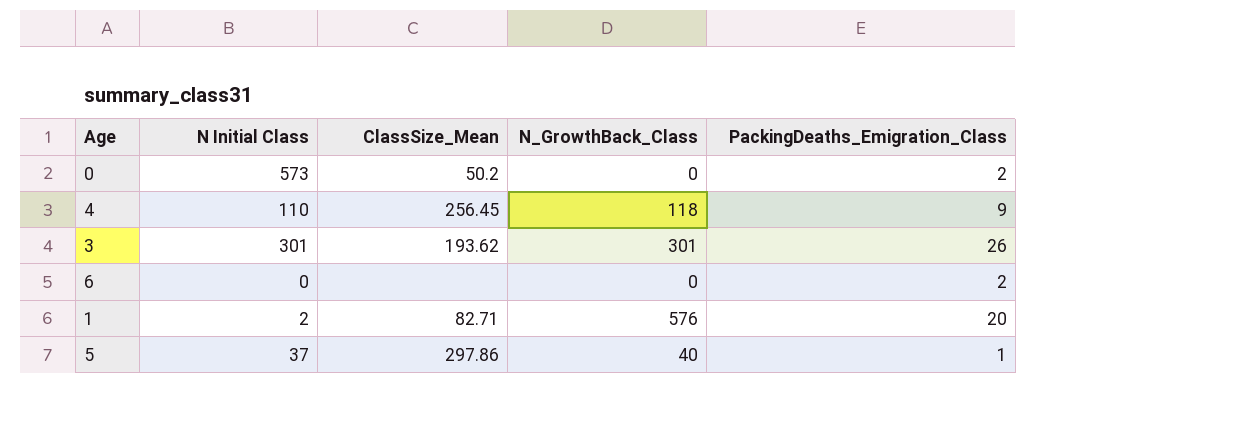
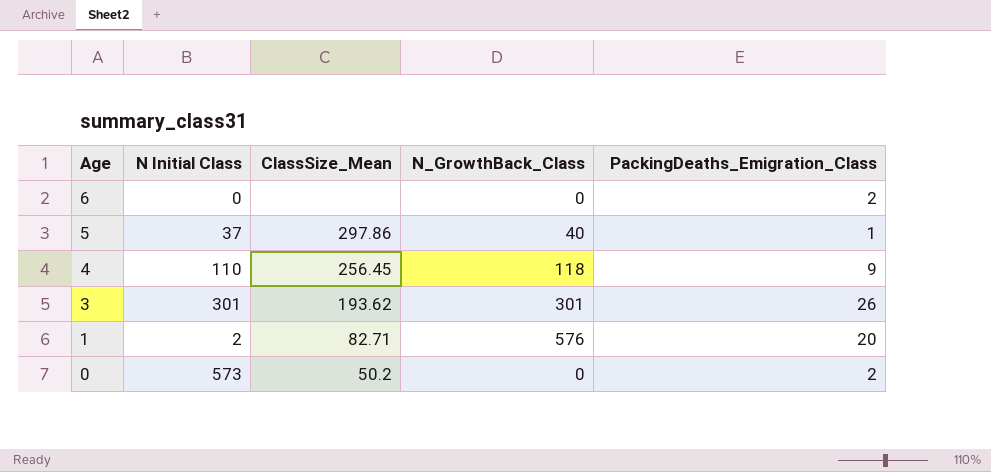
row order: none -> Age descending

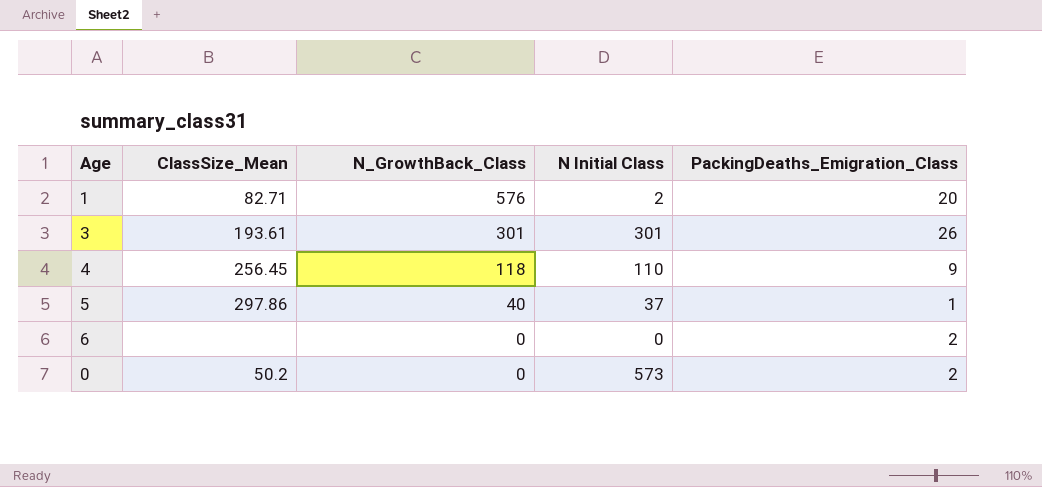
row order: Age descending -> N_GrowthBack_Class descending
column N Initial Class | position: 2 -> 4
3 | ClassSize_Mean: 193.62 -> 193.61

